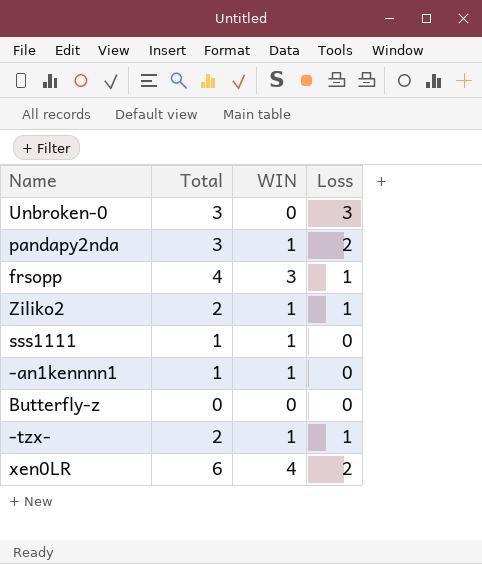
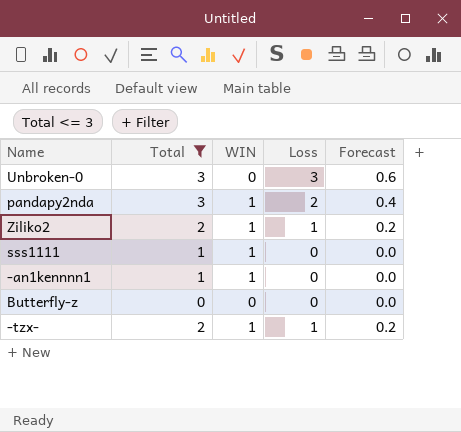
filter: none -> Total <= 3
column Forecast | formula: none -> [Loss] * 0.2

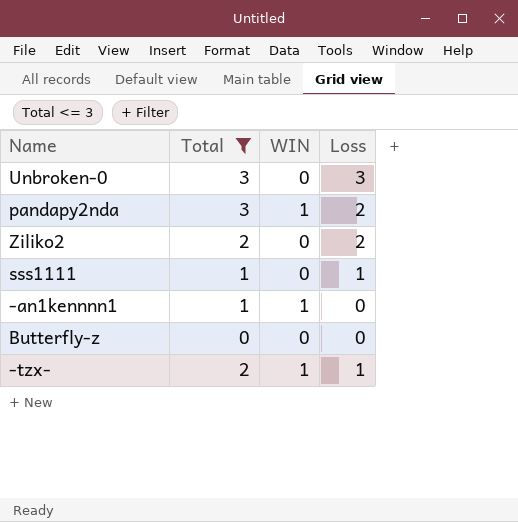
column Forecast | formula: [Loss] * 0.2 -> none
Ziliko2 | WIN: 1 -> 0
Ziliko2 | Loss: 1 -> 2
sss1111 | WIN: 1 -> 0
sss1111 | Loss: 0 -> 1

